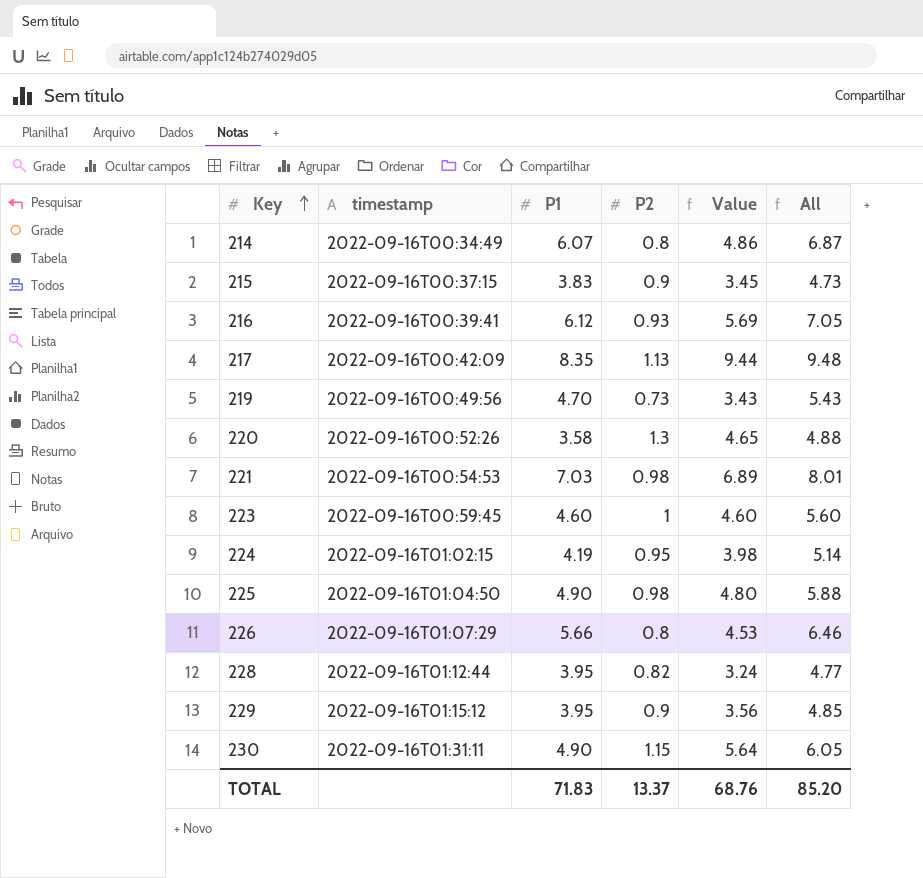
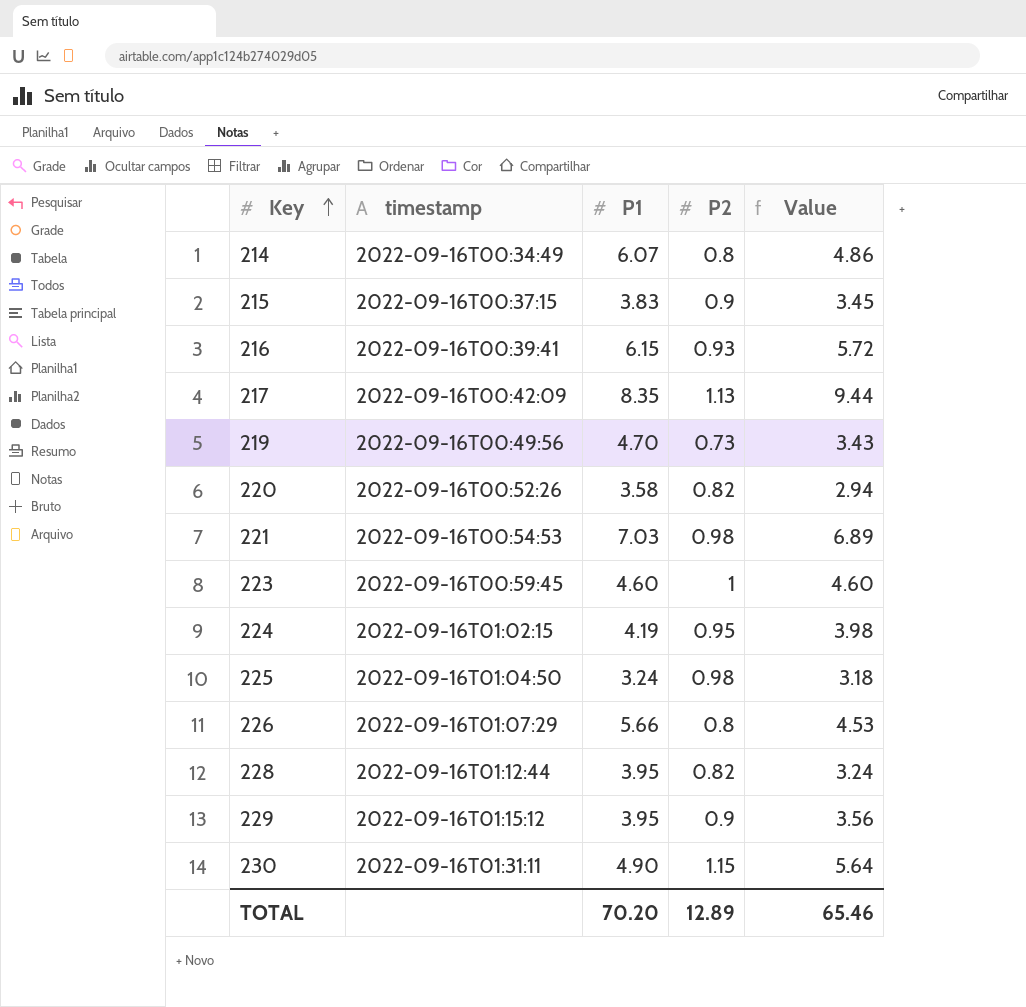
column All | formula: [P1] + [P2] -> none
216 | P1: 6.12 -> 6.15
216 | Value: 5.69 -> 5.72
220 | P2: 1.3 -> 0.82
220 | Value: 4.65 -> 2.94
225 | P1: 4.90 -> 3.24
225 | Value: 4.80 -> 3.18
TOTAL | P1: 71.83 -> 70.20
TOTAL | P2: 13.37 -> 12.89
TOTAL | Value: 68.76 -> 65.46

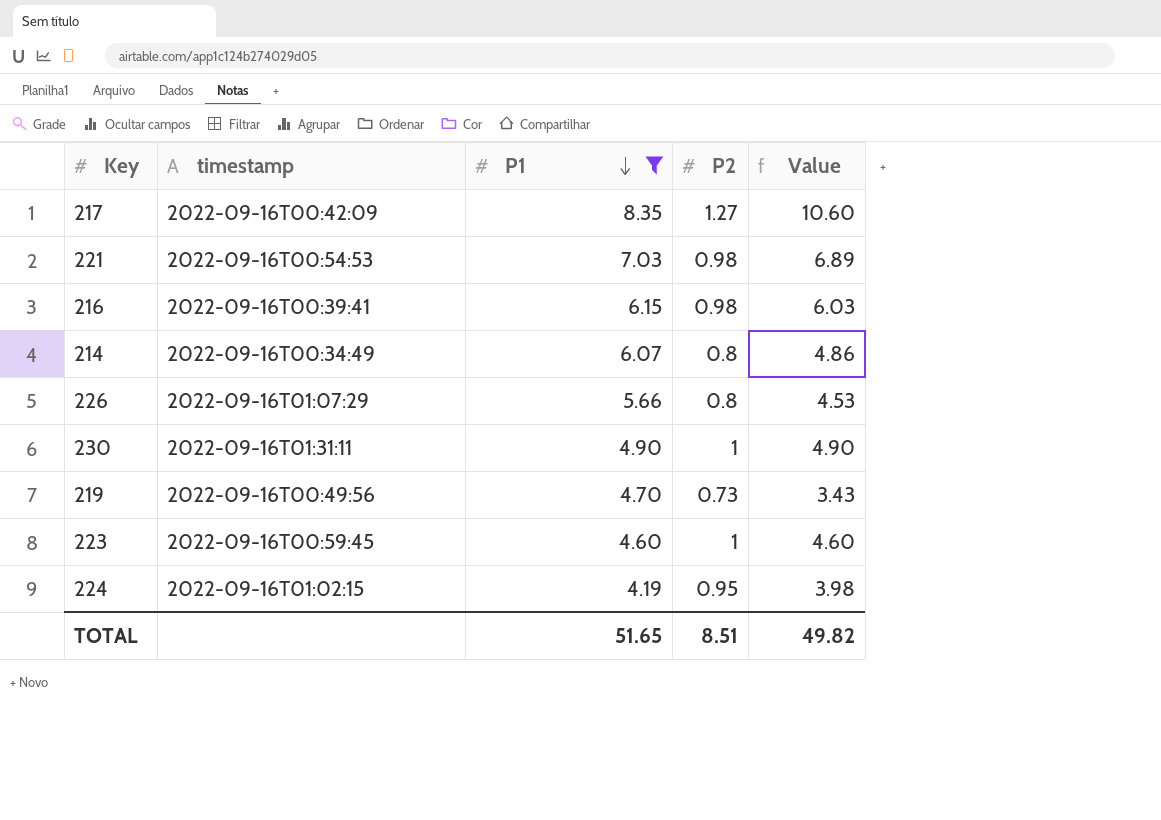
filter: none -> P1 >= 4.19
row order: Key ascending -> P1 descending
217 | P2: 1.13 -> 1.27
217 | Value: 9.44 -> 10.60
216 | P2: 0.93 -> 0.98
216 | Value: 5.72 -> 6.03
230 | P2: 1.15 -> 1
230 | Value: 5.64 -> 4.90
TOTAL | P1: 70.20 -> 51.65
TOTAL | P2: 12.89 -> 8.51
TOTAL | Value: 65.46 -> 49.82

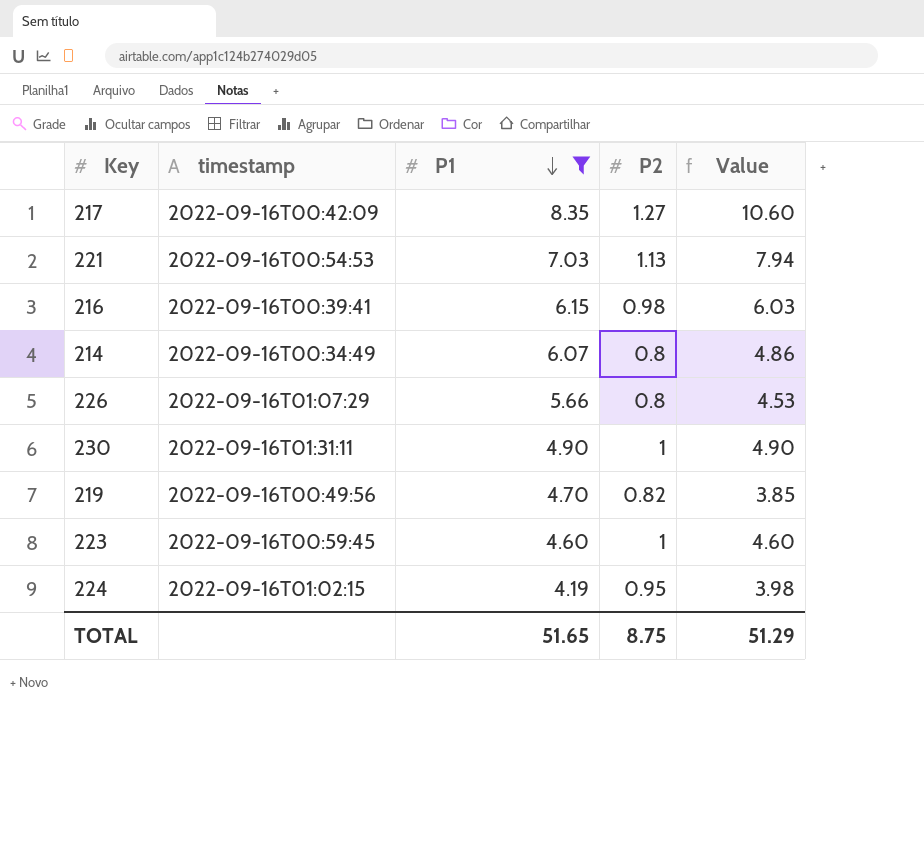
221 | P2: 0.98 -> 1.13
221 | Value: 6.89 -> 7.94
219 | P2: 0.73 -> 0.82
219 | Value: 3.43 -> 3.85
TOTAL | P2: 8.51 -> 8.75
TOTAL | Value: 49.82 -> 51.29

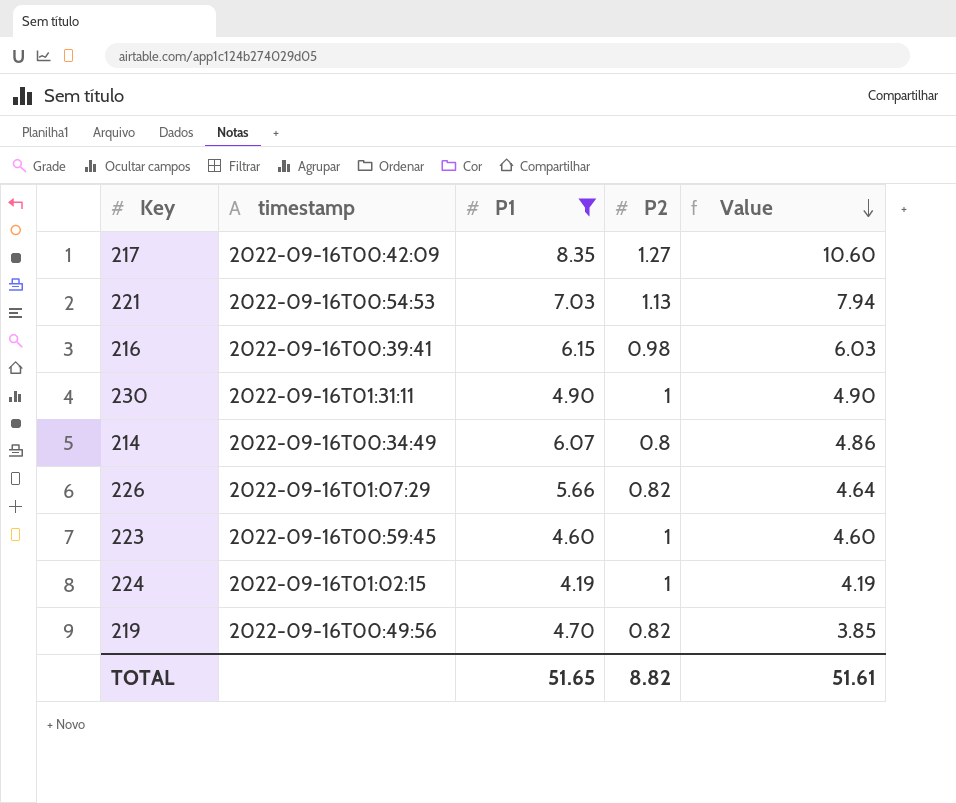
row order: P1 descending -> Value descending
226 | P2: 0.8 -> 0.82
226 | Value: 4.53 -> 4.64
224 | P2: 0.95 -> 1
224 | Value: 3.98 -> 4.19
TOTAL | P2: 8.75 -> 8.82
TOTAL | Value: 51.29 -> 51.61

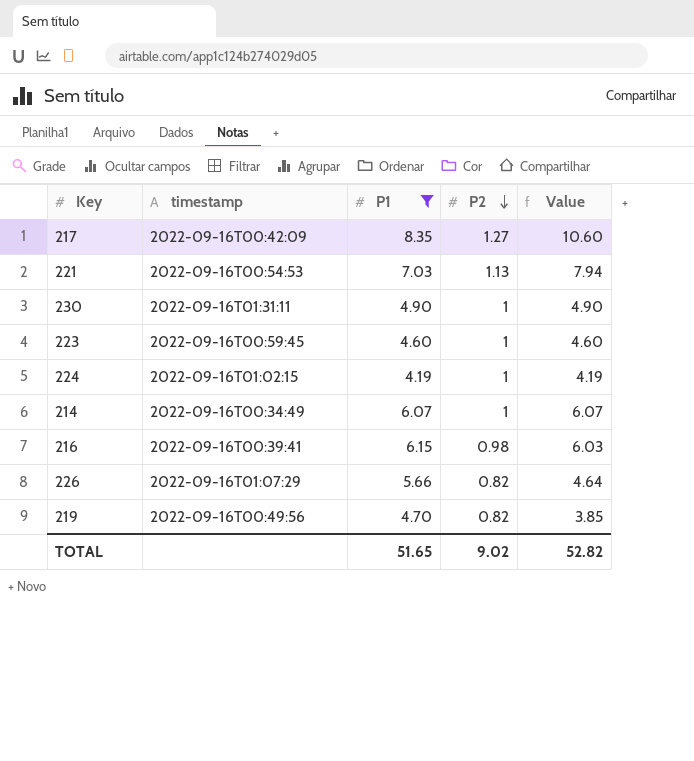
row order: Value descending -> P2 descending
214 | P2: 0.8 -> 1
214 | Value: 4.86 -> 6.07
TOTAL | P2: 8.82 -> 9.02
TOTAL | Value: 51.61 -> 52.82

